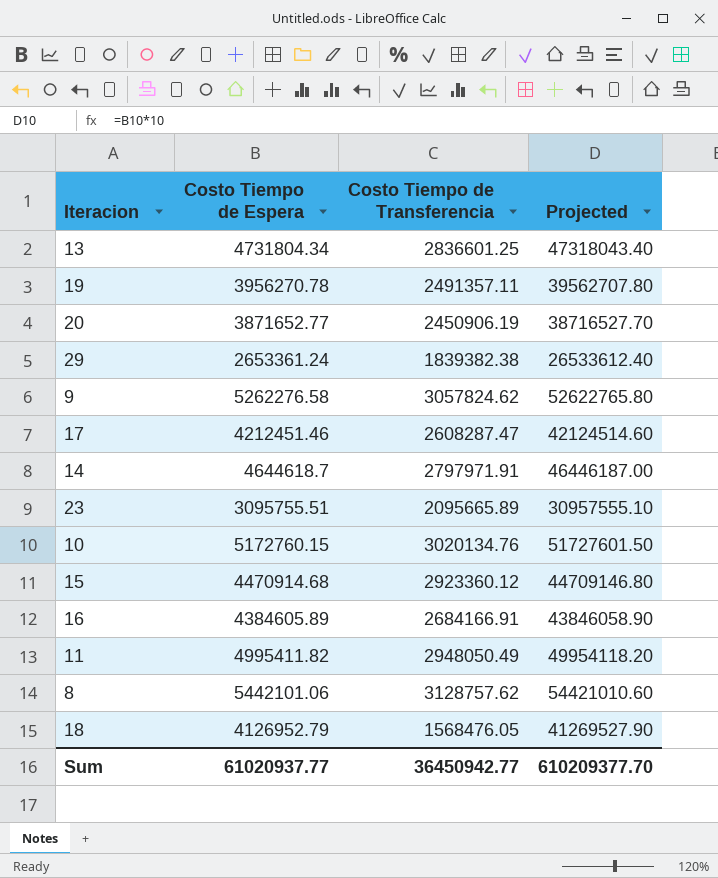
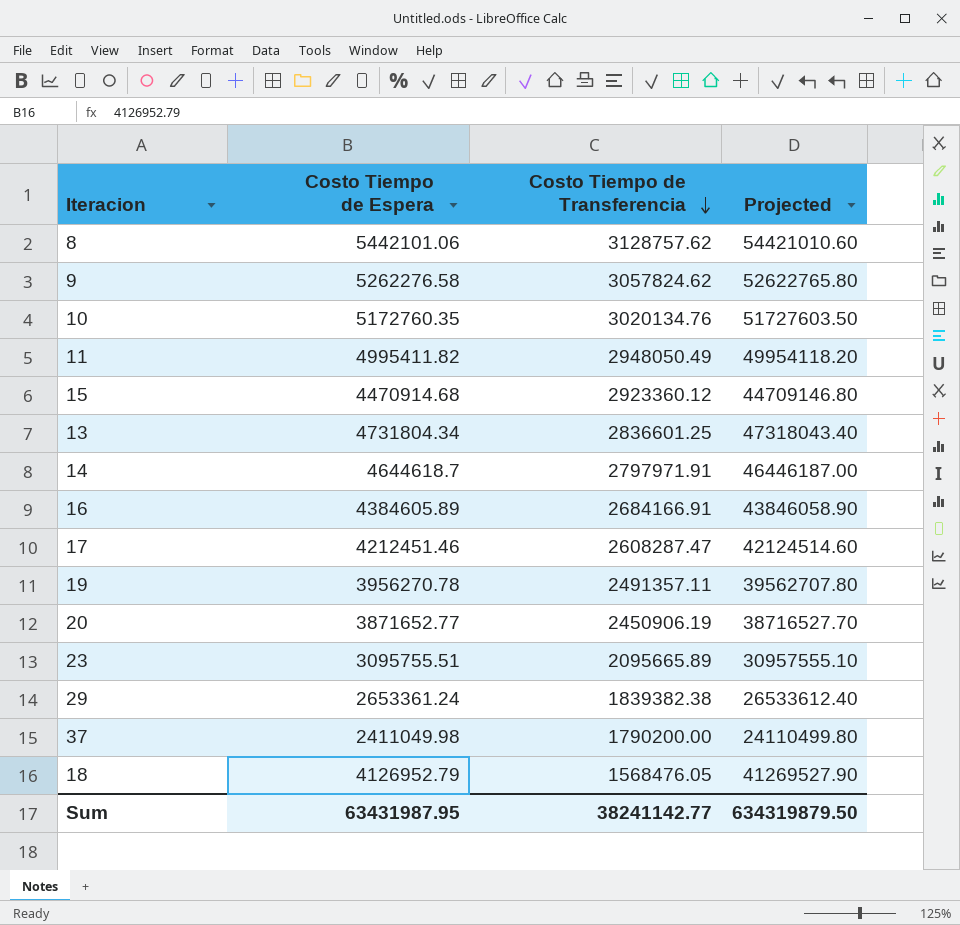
row order: none -> Costo Tiempo de Transferencia descending
10 | Costo Tiempo de Espera: 5172760.15 -> 5172760.35
10 | Projected: 51727601.50 -> 51727603.50
row 37: none -> 2411049.98 | 1790200.00 | 24110499.80
Sum | Costo Tiempo de Espera: 61020937.77 -> 63431987.95
Sum | Costo Tiempo de Transferencia: 36450942.77 -> 38241142.77
Sum | Projected: 610209377.70 -> 634319879.50

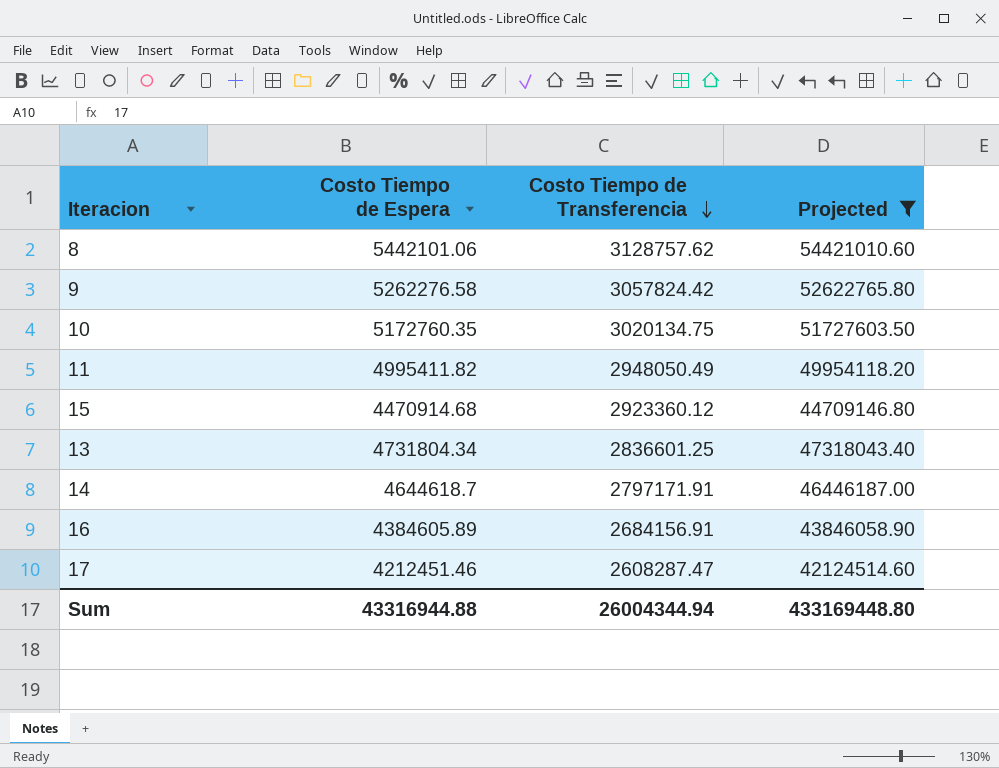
filter: none -> Projected >= 42124514.60
9 | Costo Tiempo de Transferencia: 3057824.62 -> 3057824.42
10 | Costo Tiempo de Transferencia: 3020134.76 -> 3020134.75
14 | Costo Tiempo de Transferencia: 2797971.91 -> 2797171.91
16 | Costo Tiempo de Transferencia: 2684166.91 -> 2684156.91
Sum | Costo Tiempo de Espera: 63431987.95 -> 43316944.88
Sum | Costo Tiempo de Transferencia: 38241142.77 -> 26004344.94
Sum | Projected: 634319879.50 -> 433169448.80

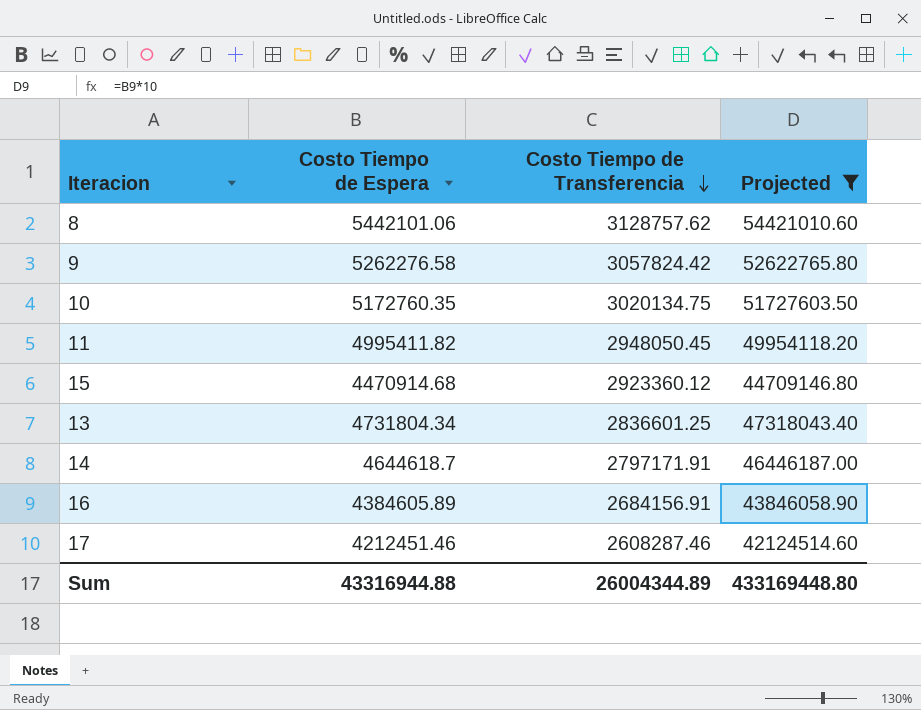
11 | Costo Tiempo de Transferencia: 2948050.49 -> 2948050.45
17 | Costo Tiempo de Transferencia: 2608287.47 -> 2608287.46
Sum | Costo Tiempo de Transferencia: 26004344.94 -> 26004344.89

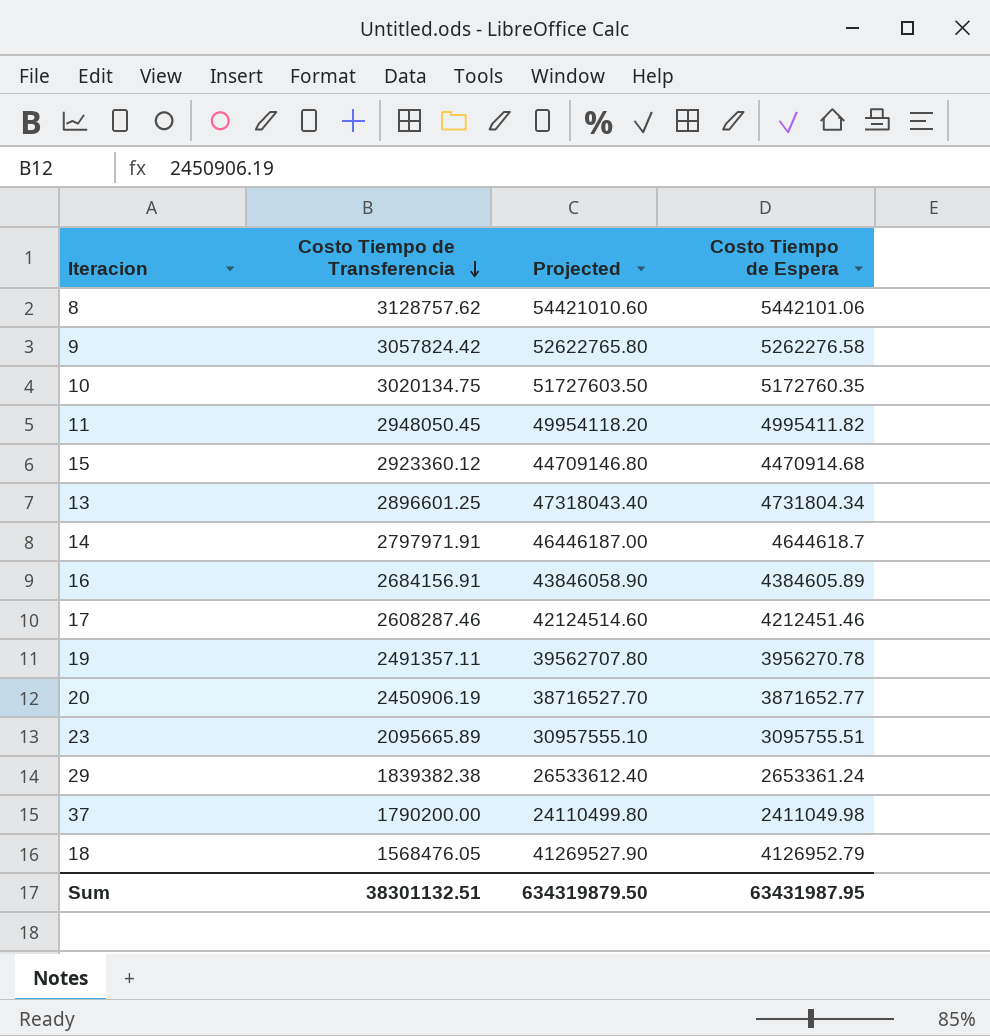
filter: Projected >= 42124514.60 -> none
column Costo Tiempo de Espera | position: 2 -> 4
13 | Costo Tiempo de Transferencia: 2836601.25 -> 2896601.25
14 | Costo Tiempo de Transferencia: 2797171.91 -> 2797971.91
Sum | Costo Tiempo de Transferencia: 26004344.89 -> 38301132.51
Sum | Projected: 433169448.80 -> 634319879.50
Sum | Costo Tiempo de Espera: 43316944.88 -> 63431987.95

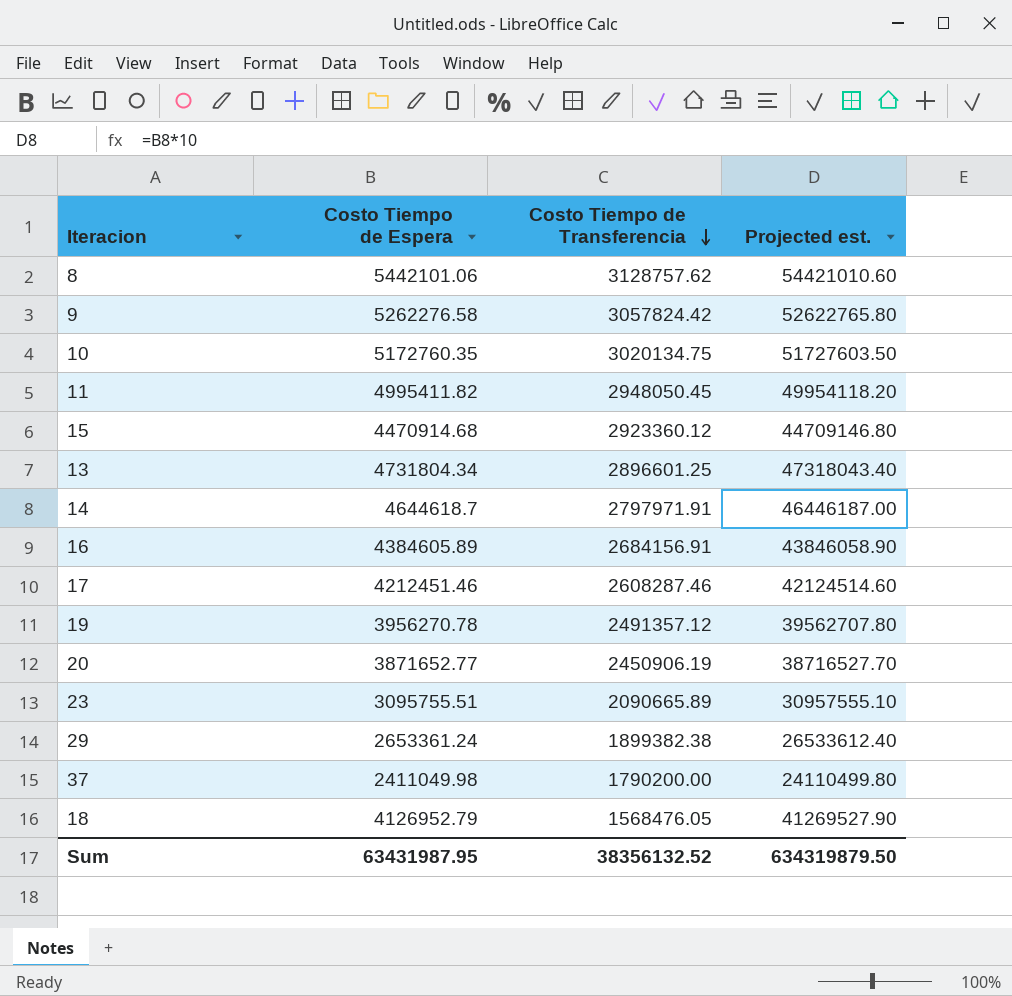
column Costo Tiempo de Espera | position: 4 -> 2
column name: Projected -> Projected est.
19 | Costo Tiempo de Transferencia: 2491357.11 -> 2491357.12
23 | Costo Tiempo de Transferencia: 2095665.89 -> 2090665.89
29 | Costo Tiempo de Transferencia: 1839382.38 -> 1899382.38
Sum | Costo Tiempo de Transferencia: 38301132.51 -> 38356132.52

